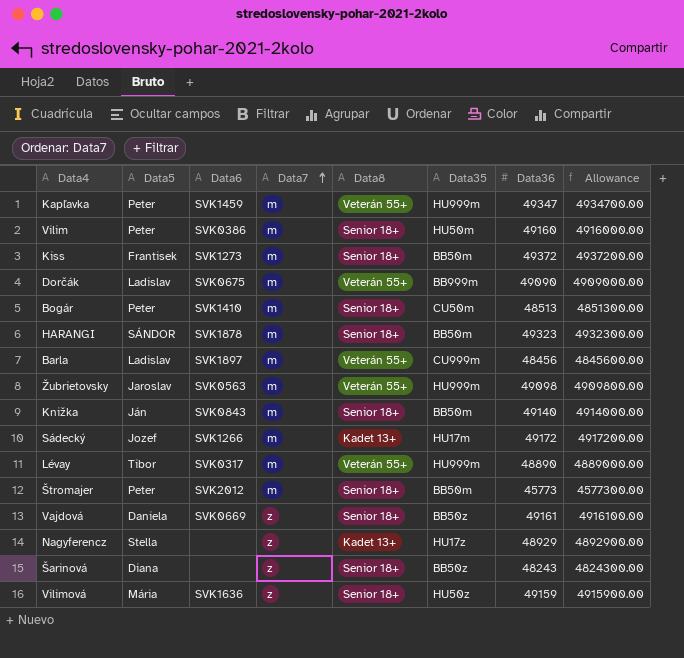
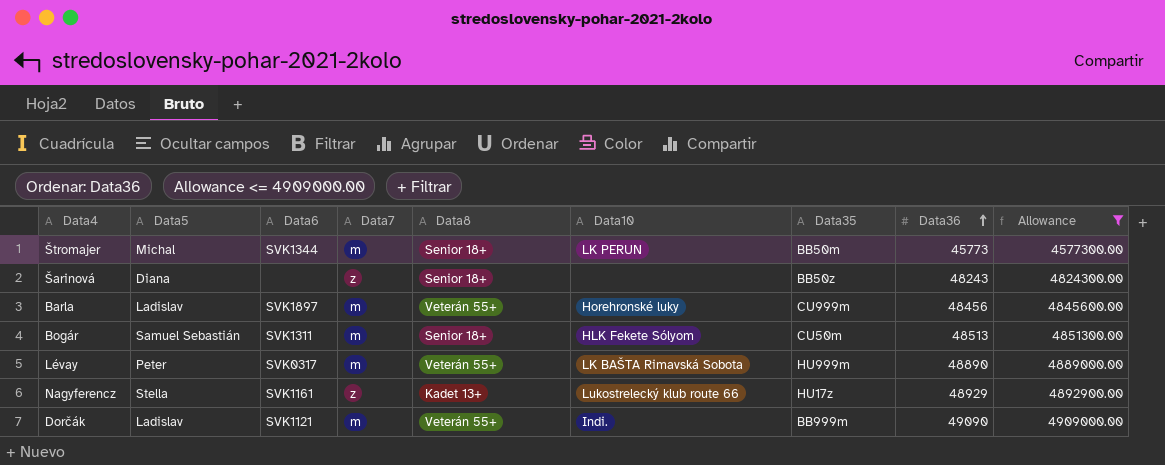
filter: none -> Allowance <= 4909000.00
row order: Data7 ascending -> Data36 ascending
column Data10 | position: none -> 6
Štromajer | Data5: Peter -> Michal
Štromajer | Data6: SVK2012 -> SVK1344
Bogár | Data5: Peter -> Samuel Sebastián
Bogár | Data6: SVK1410 -> SVK1311
Lévay | Data5: Tibor -> Peter
Nagyferencz | Data6: none -> SVK1161
Dorčák | Data6: SVK0675 -> SVK1121

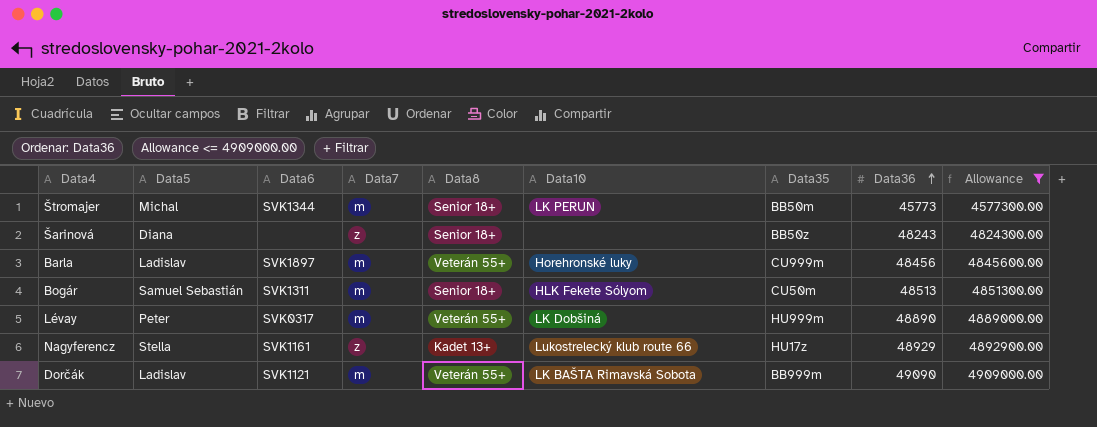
Lévay | Data10: LK BAŠTA Rimavská Sobota -> LK Dobšiná
Dorčák | Data10: Indi. -> LK BAŠTA Rimavská Sobota

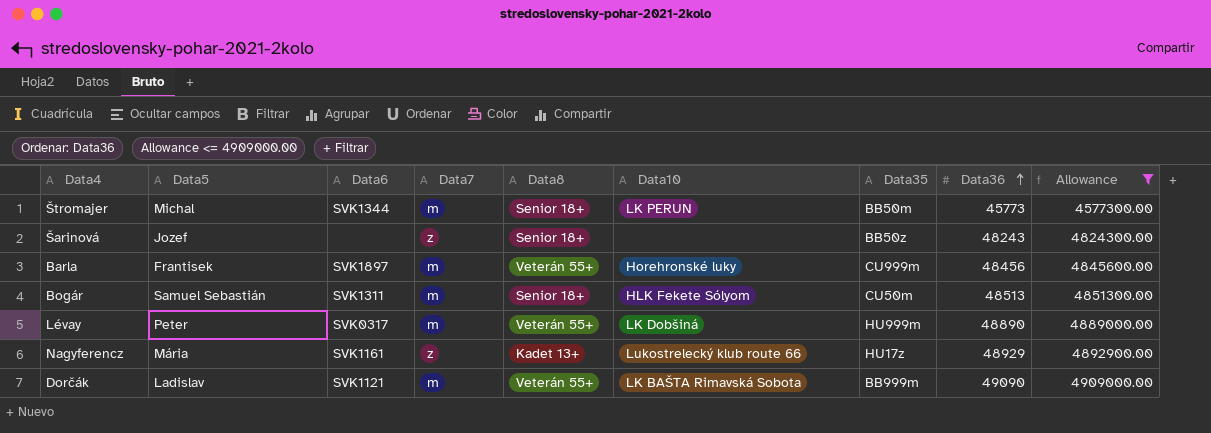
Šarinová | Data5: Diana -> Jozef
Barla | Data5: Ladislav -> Frantisek
Nagyferencz | Data5: Stella -> Mária

